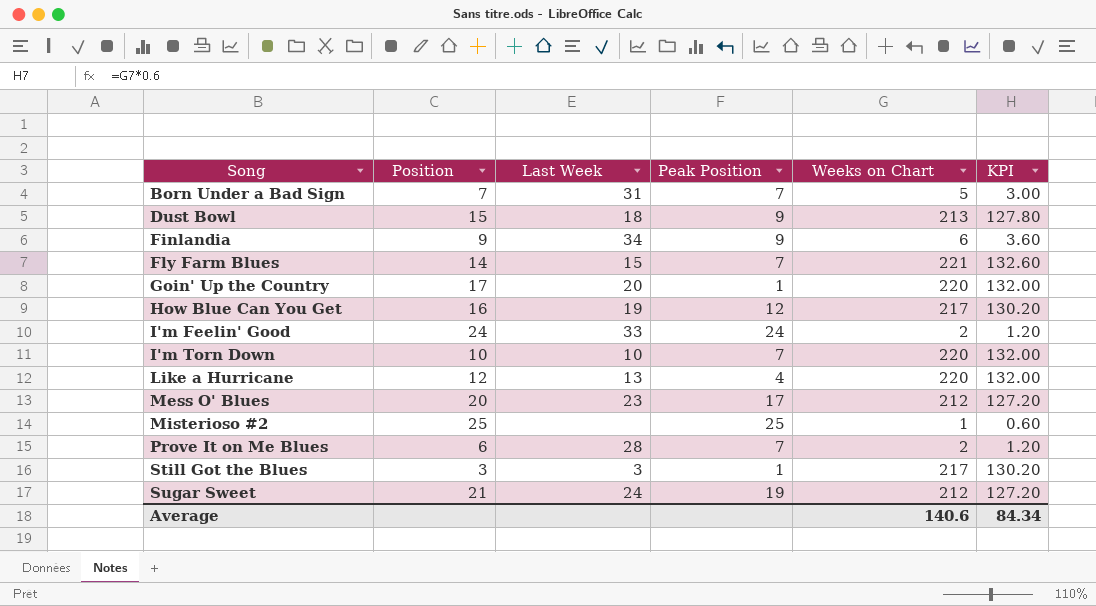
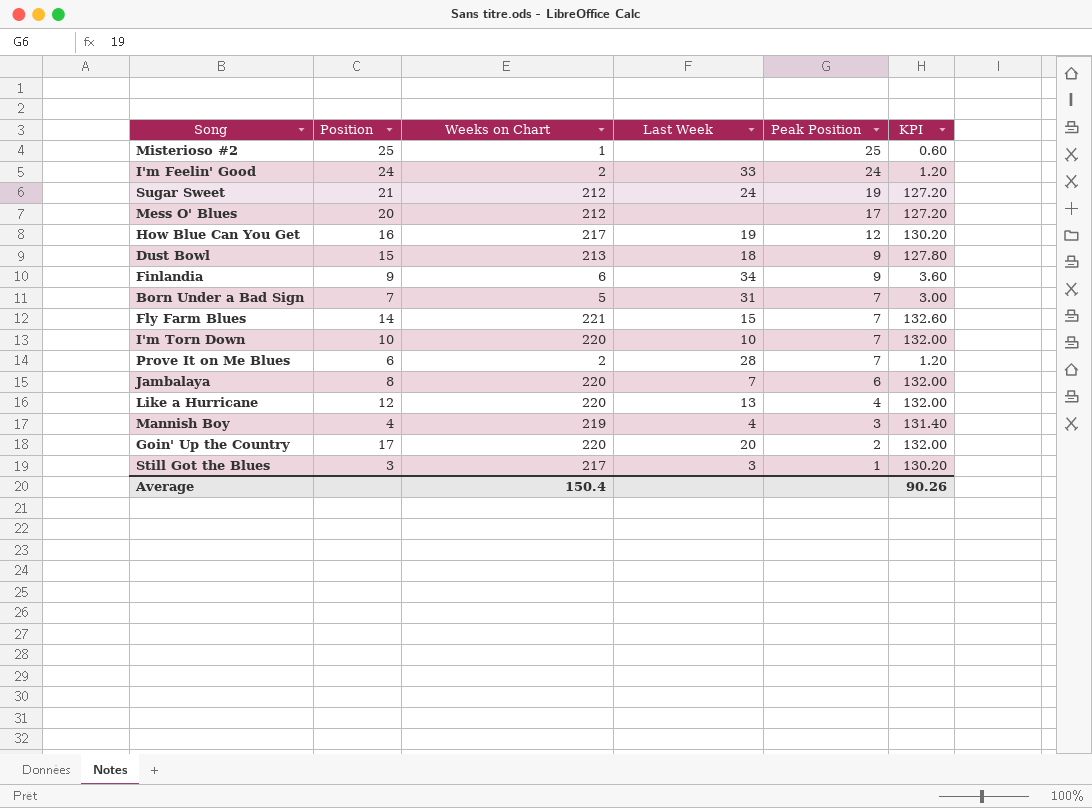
row order: Song ascending -> Peak Position descending
column Weeks on Chart | position: 5 -> 3
Mess O' Blues | Last Week: 23 -> none
row Jambalaya: none -> 8 | 220 | 7 | 6 | 132.00
row Mannish Boy: none -> 4 | 219 | 4 | 3 | 131.40
Goin' Up the Country | Peak Position: 1 -> 2
Average | Weeks on Chart: 140.6 -> 150.4
Average | KPI: 84.34 -> 90.26

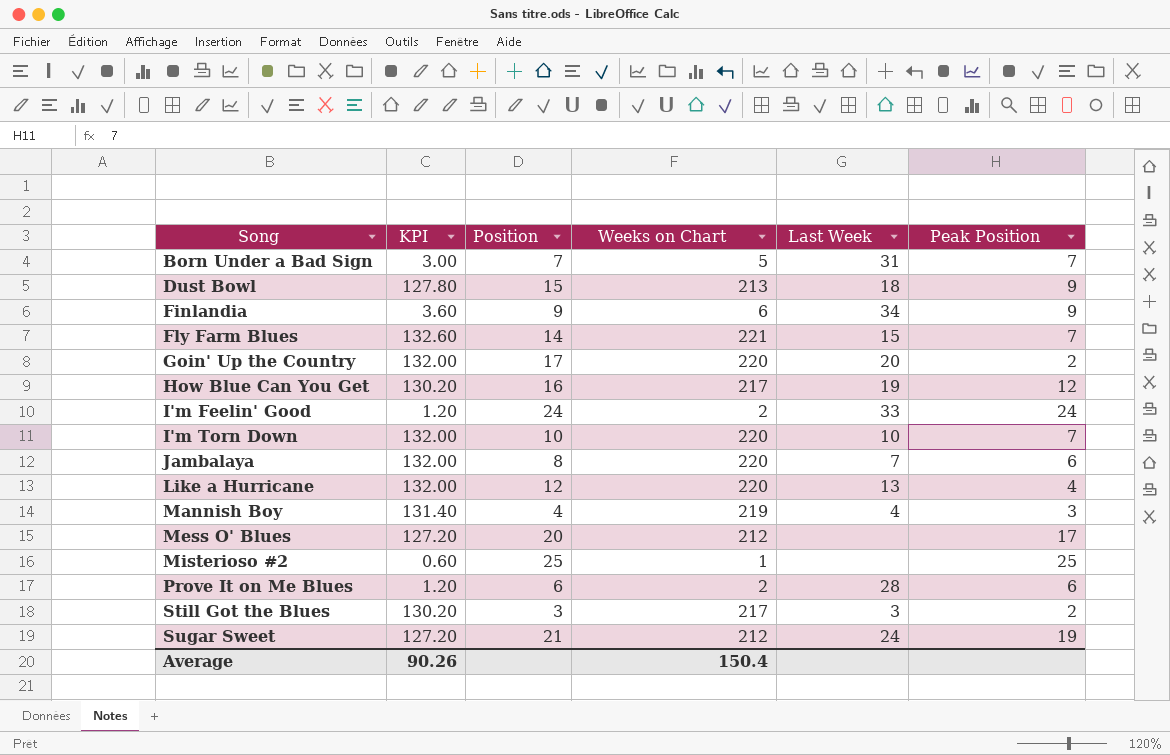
row order: Peak Position descending -> Song ascending
column KPI | position: 6 -> 2
Prove It on Me Blues | Peak Position: 7 -> 6
Still Got the Blues | Peak Position: 1 -> 2

